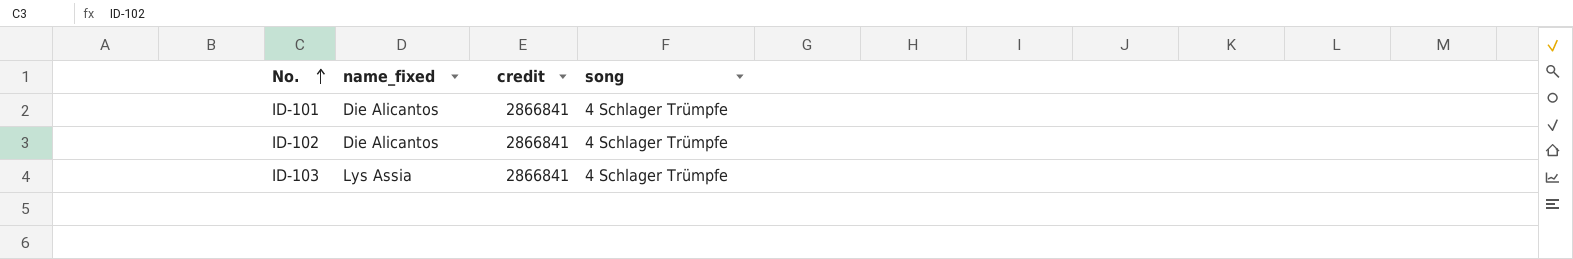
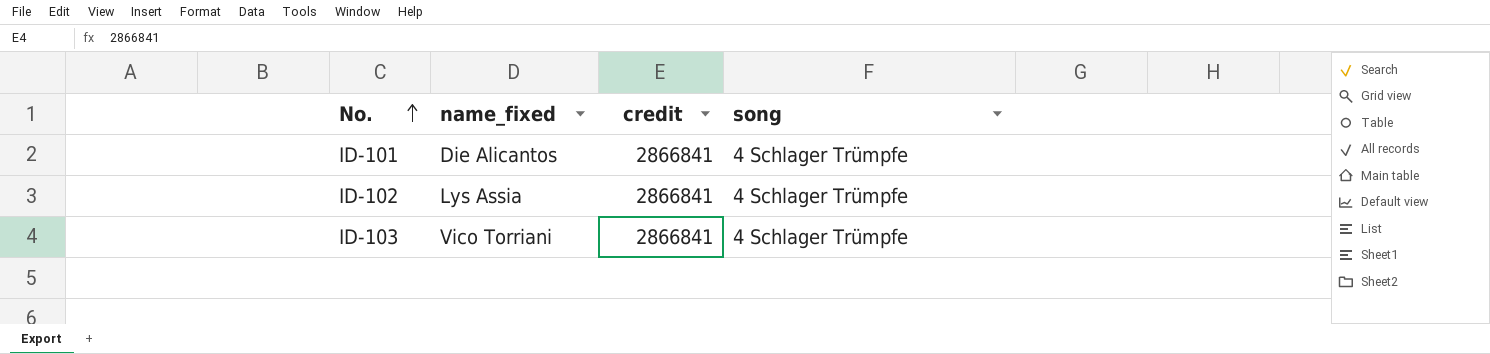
ID-102 | name_fixed: Die Alicantos -> Lys Assia
ID-103 | name_fixed: Lys Assia -> Vico Torriani

